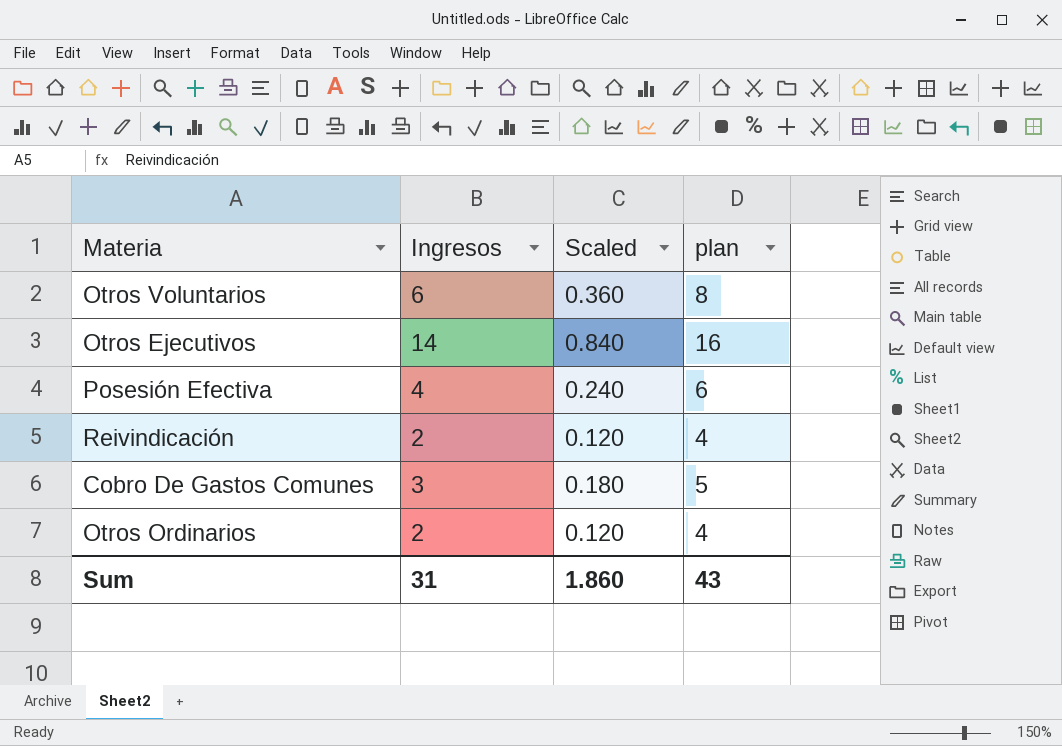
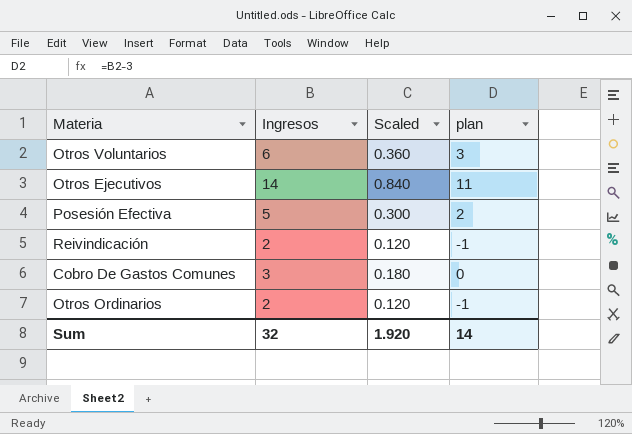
column plan | formula: [Ingresos] + 2 -> [Ingresos] - 3
Posesión Efectiva | Ingresos: 4 -> 5
Posesión Efectiva | Scaled: 0.240 -> 0.300
Sum | Ingresos: 31 -> 32
Sum | Scaled: 1.860 -> 1.920
Sum | plan: 43 -> 14

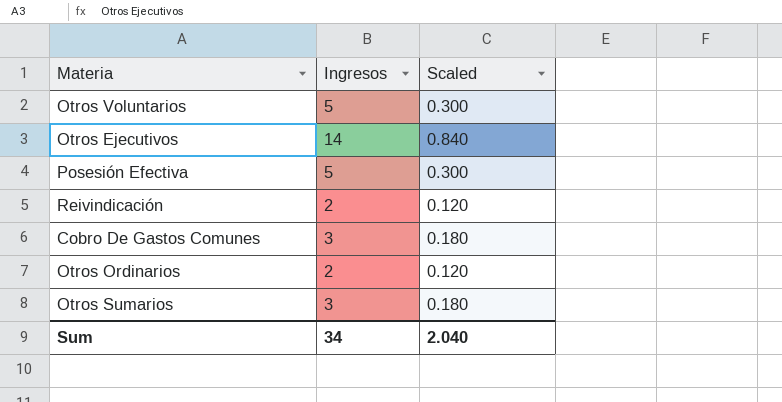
column plan | formula: [Ingresos] - 3 -> none
Otros Voluntarios | Ingresos: 6 -> 5
Otros Voluntarios | Scaled: 0.360 -> 0.300
row Otros Sumarios: none -> 3 | 0.180
Sum | Ingresos: 32 -> 34
Sum | Scaled: 1.920 -> 2.040

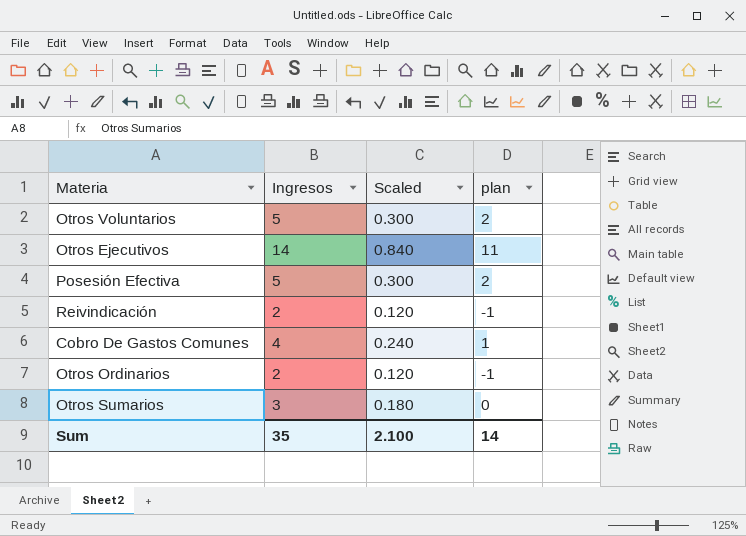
column plan | formula: none -> [Ingresos] - 3
Cobro De Gastos Comunes | Ingresos: 3 -> 4
Cobro De Gastos Comunes | Scaled: 0.180 -> 0.240
Sum | Ingresos: 34 -> 35
Sum | Scaled: 2.040 -> 2.100

